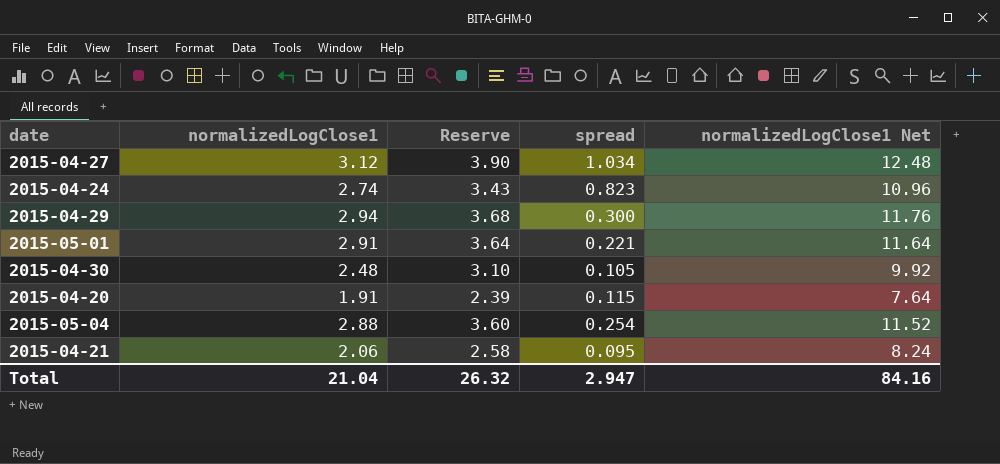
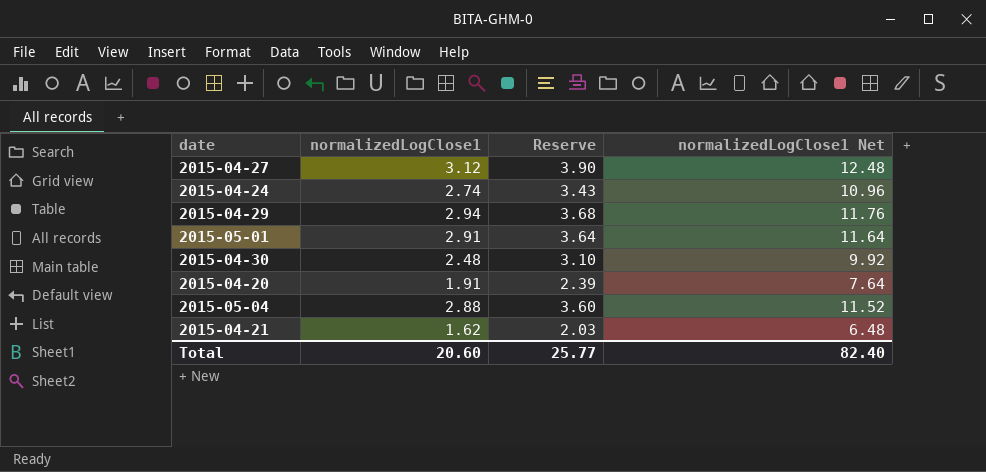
column spread | position: 4 -> none
2015-04-21 | normalizedLogClose1: 2.06 -> 1.62
2015-04-21 | Reserve: 2.58 -> 2.03
2015-04-21 | normalizedLogClose1 Net: 8.24 -> 6.48
Total | normalizedLogClose1: 21.04 -> 20.60
Total | Reserve: 26.32 -> 25.77
Total | normalizedLogClose1 Net: 84.16 -> 82.40

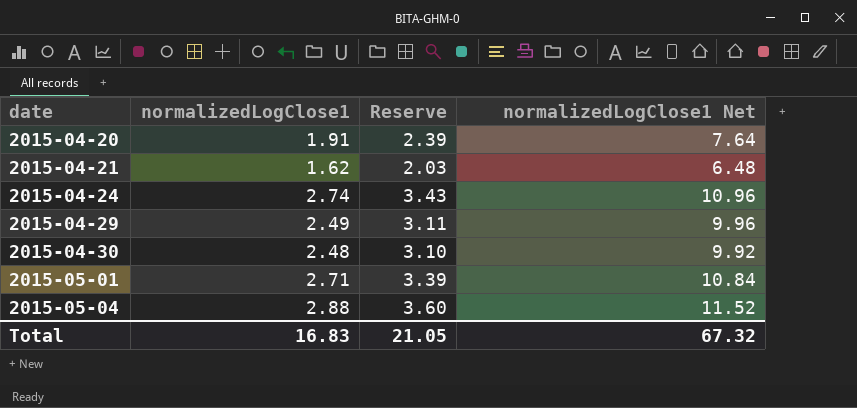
row order: none -> date ascending
row 2015-04-27: 3.12 | 3.90 | 12.48 -> none
2015-04-29 | normalizedLogClose1: 2.94 -> 2.49
2015-04-29 | Reserve: 3.68 -> 3.11
2015-04-29 | normalizedLogClose1 Net: 11.76 -> 9.96
2015-05-01 | normalizedLogClose1: 2.91 -> 2.71
2015-05-01 | Reserve: 3.64 -> 3.39
2015-05-01 | normalizedLogClose1 Net: 11.64 -> 10.84
Total | normalizedLogClose1: 20.60 -> 16.83
Total | Reserve: 25.77 -> 21.05
Total | normalizedLogClose1 Net: 82.40 -> 67.32

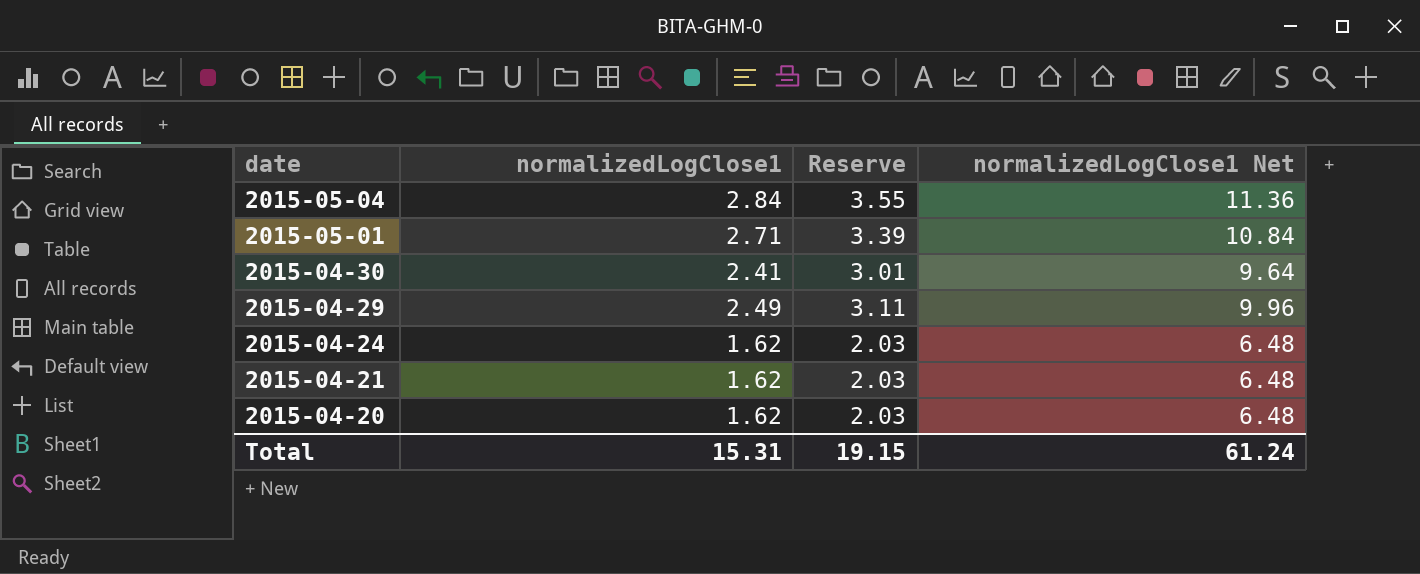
row order: date ascending -> date descending
2015-05-04 | normalizedLogClose1: 2.88 -> 2.84
2015-05-04 | Reserve: 3.60 -> 3.55
2015-05-04 | normalizedLogClose1 Net: 11.52 -> 11.36
2015-04-30 | normalizedLogClose1: 2.48 -> 2.41
2015-04-30 | Reserve: 3.10 -> 3.01
2015-04-30 | normalizedLogClose1 Net: 9.92 -> 9.64
2015-04-24 | normalizedLogClose1: 2.74 -> 1.62
2015-04-24 | Reserve: 3.43 -> 2.03
2015-04-24 | normalizedLogClose1 Net: 10.96 -> 6.48
2015-04-20 | normalizedLogClose1: 1.91 -> 1.62
2015-04-20 | Reserve: 2.39 -> 2.03
2015-04-20 | normalizedLogClose1 Net: 7.64 -> 6.48
Total | normalizedLogClose1: 16.83 -> 15.31
Total | Reserve: 21.05 -> 19.15
Total | normalizedLogClose1 Net: 67.32 -> 61.24

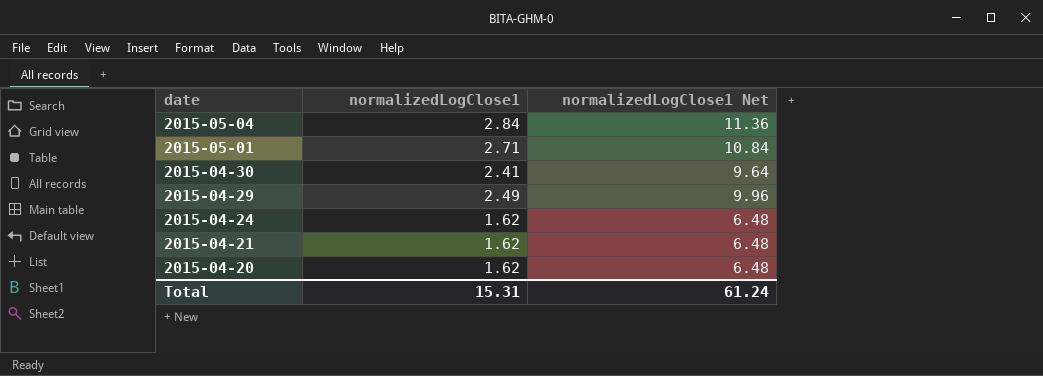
column Reserve | formula: [normalizedLogClose1] * 1.25 -> none

